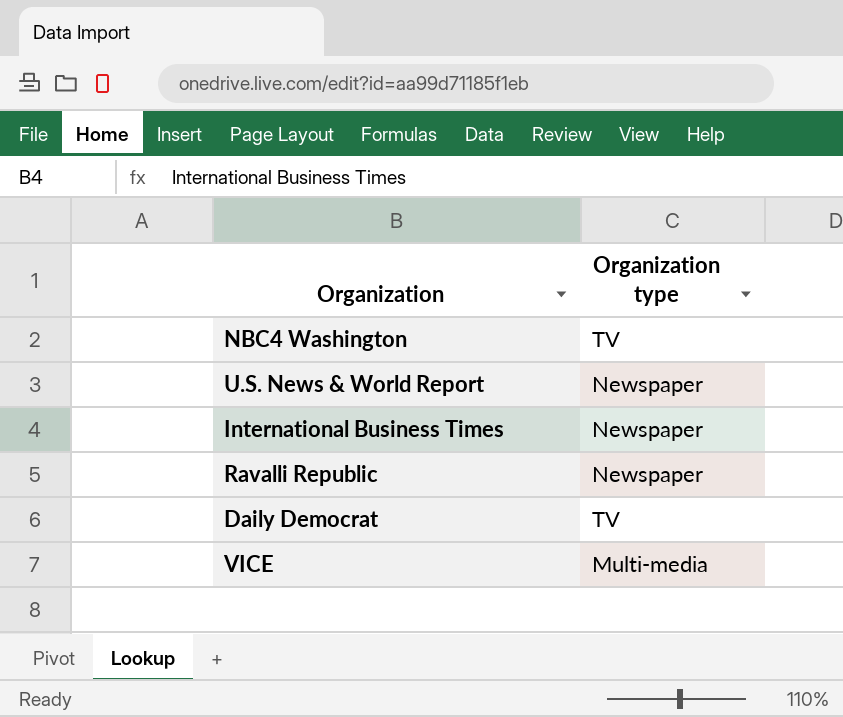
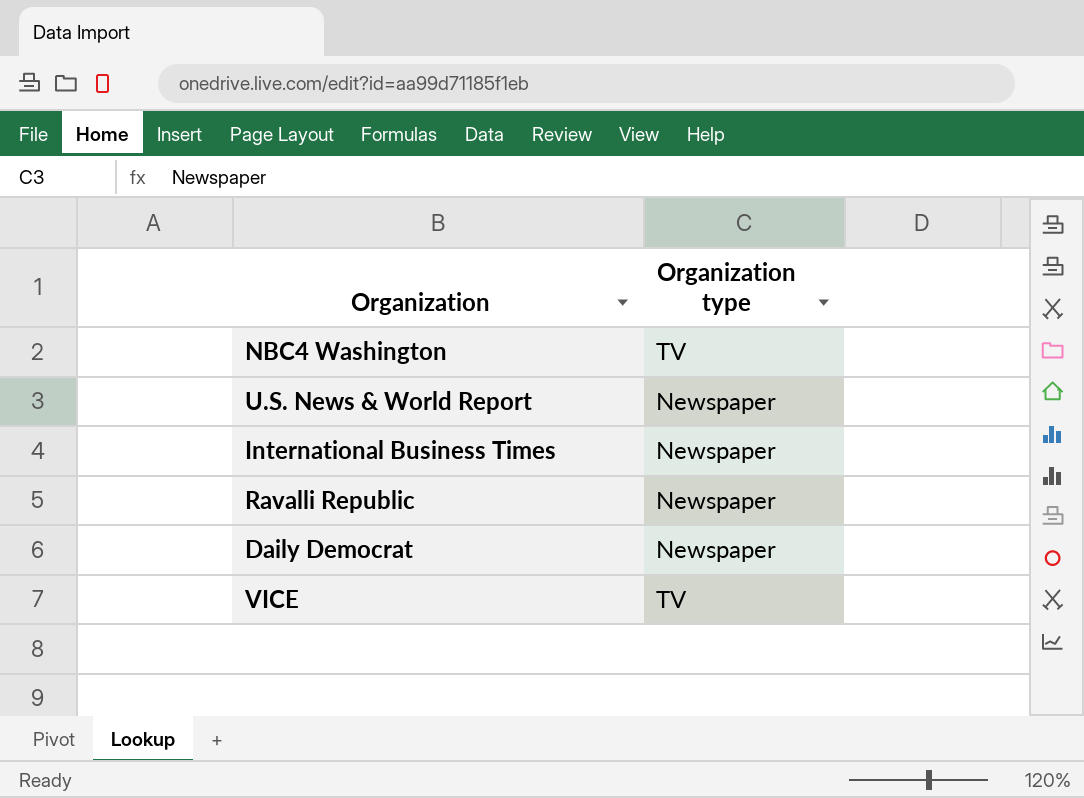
Daily Democrat | Organization type: TV -> Newspaper
VICE | Organization type: Multi-media -> TV

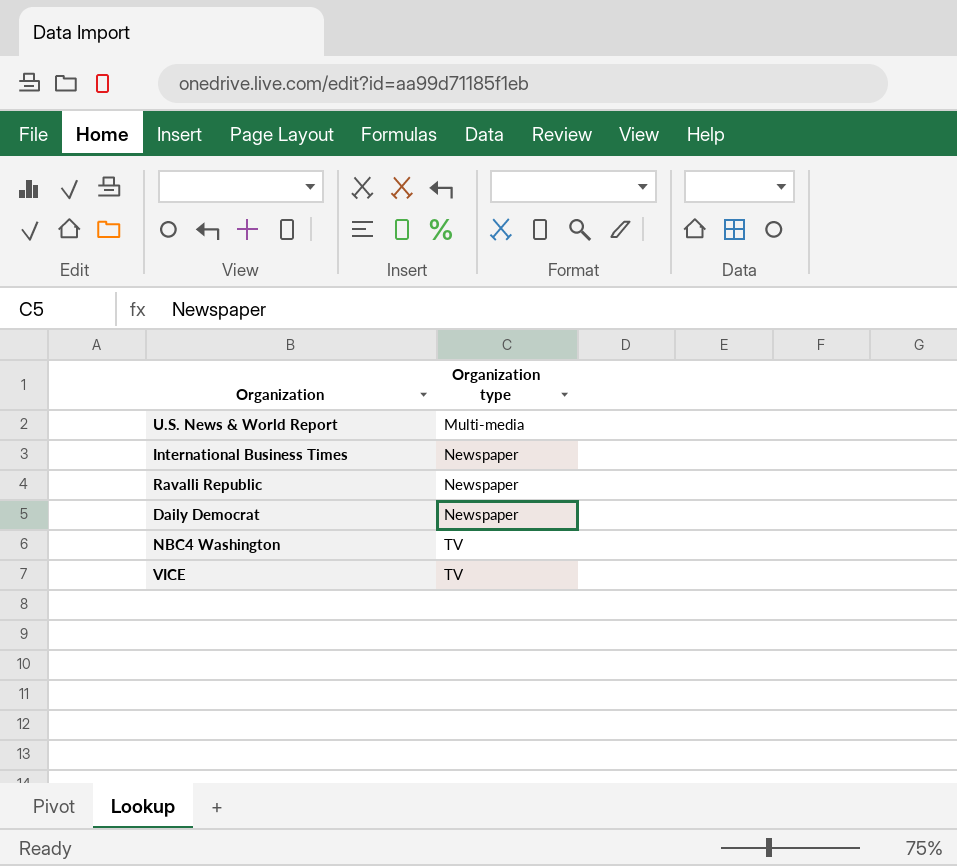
row order: none -> Organization type ascending
U.S. News & World Report | Organization type: Newspaper -> Multi-media

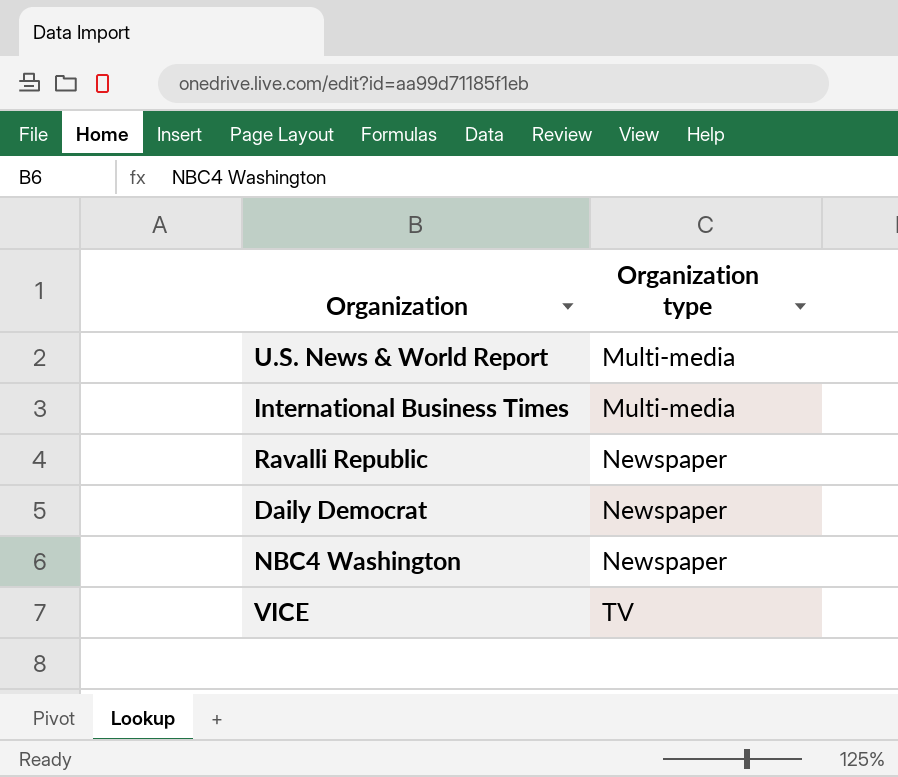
International Business Times | Organization type: Newspaper -> Multi-media
NBC4 Washington | Organization type: TV -> Newspaper

